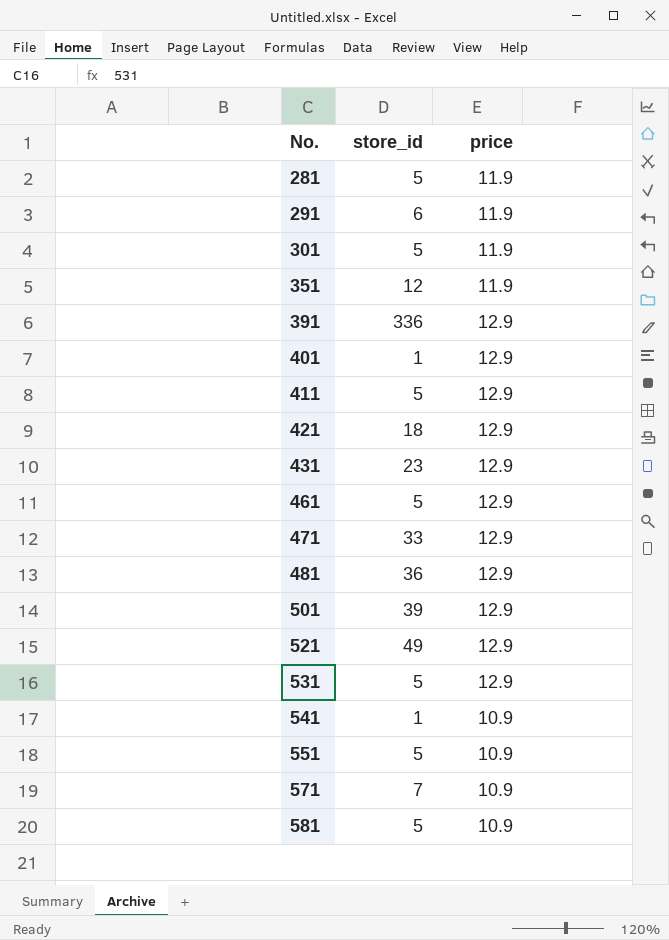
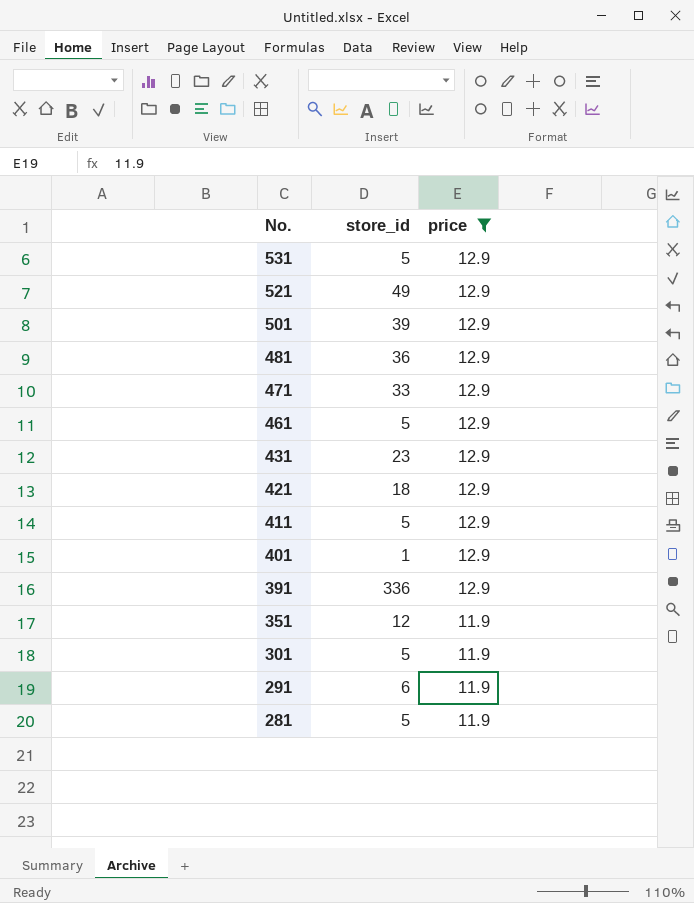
filter: none -> price != 10.9
row order: No. ascending -> No. descending

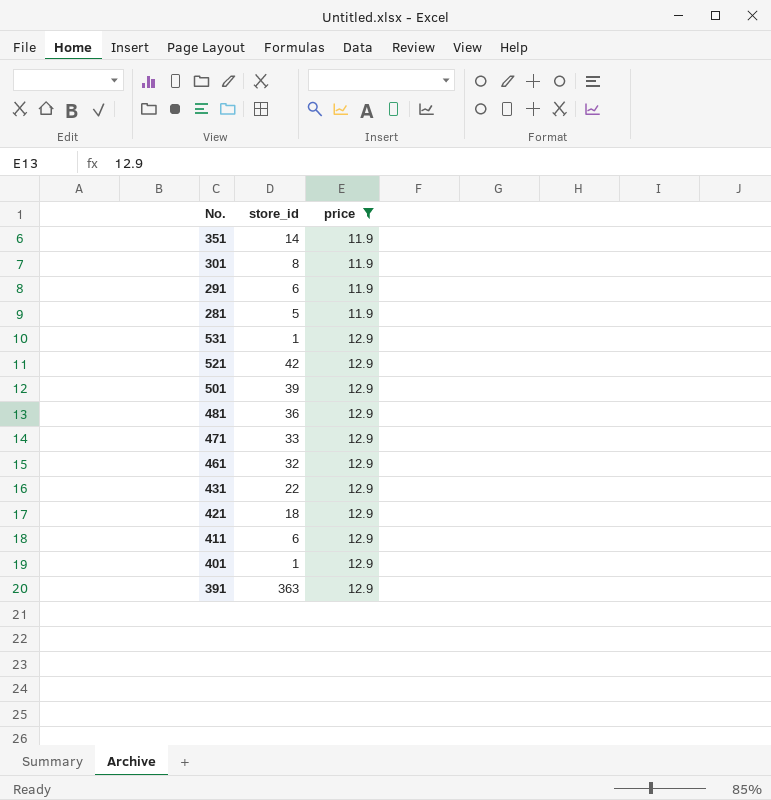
row order: No. descending -> price ascending
351 | store_id: 12 -> 14
301 | store_id: 5 -> 8
531 | store_id: 5 -> 1
521 | store_id: 49 -> 42
461 | store_id: 5 -> 32
431 | store_id: 23 -> 22
411 | store_id: 5 -> 6
391 | store_id: 336 -> 363

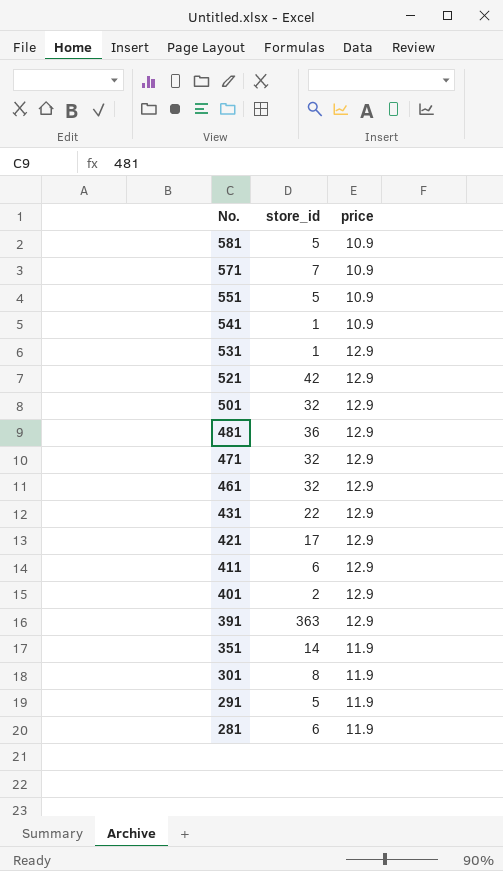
filter: price != 10.9 -> none
row order: price ascending -> No. descending
501 | store_id: 39 -> 32
471 | store_id: 33 -> 32
421 | store_id: 18 -> 17
401 | store_id: 1 -> 2
291 | store_id: 6 -> 5
281 | store_id: 5 -> 6

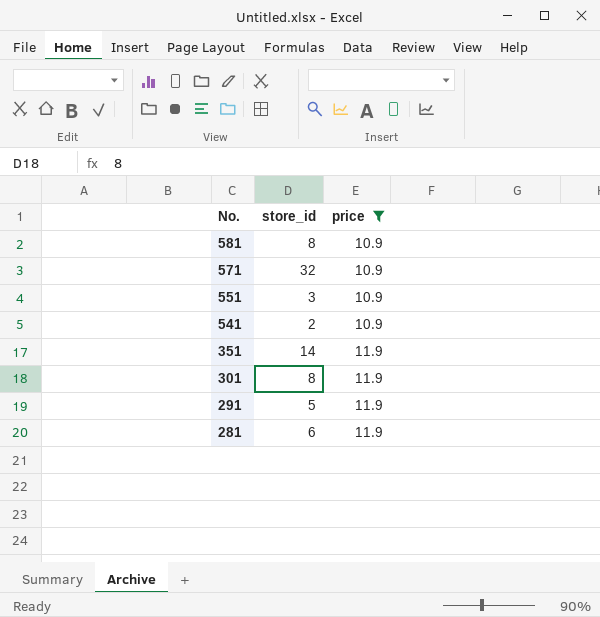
filter: none -> price != 12.9
581 | store_id: 5 -> 8
571 | store_id: 7 -> 32
551 | store_id: 5 -> 3
541 | store_id: 1 -> 2

